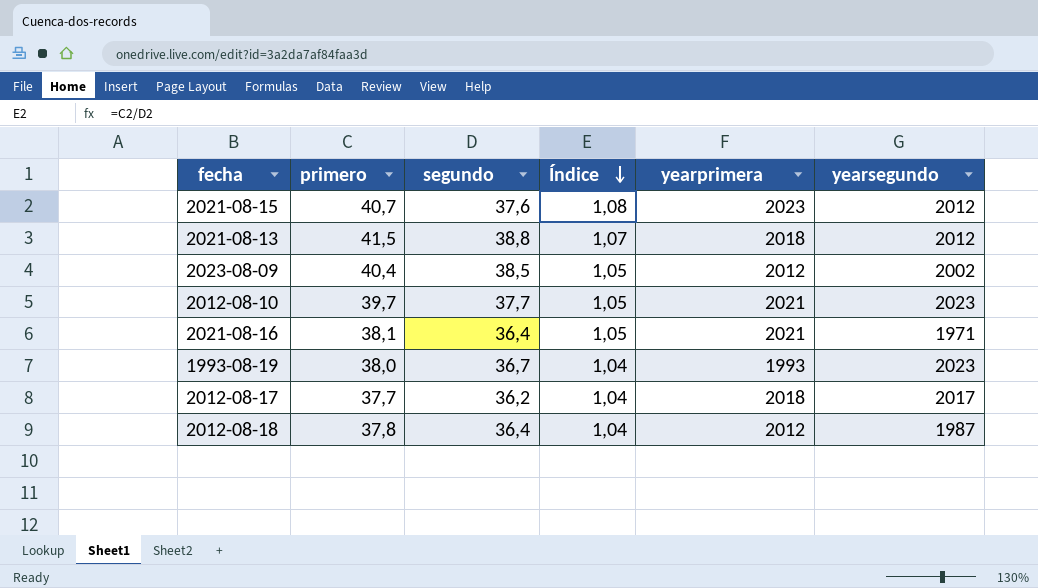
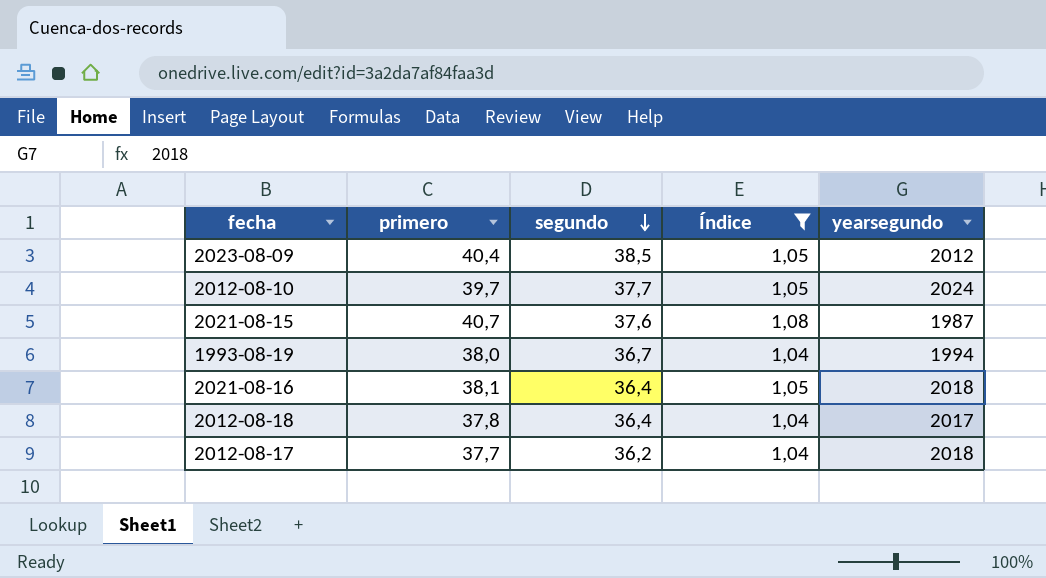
filter: none -> Índice != 1,07
row order: Índice descending -> segundo descending
column yearprimera | position: 5 -> none
2023-08-09 | yearsegundo: 2002 -> 2012
2012-08-10 | yearsegundo: 2023 -> 2024
2021-08-15 | yearsegundo: 2012 -> 1987
1993-08-19 | yearsegundo: 2023 -> 1994
2021-08-16 | yearsegundo: 1971 -> 2018
2012-08-18 | yearsegundo: 1987 -> 2017
2012-08-17 | yearsegundo: 2017 -> 2018

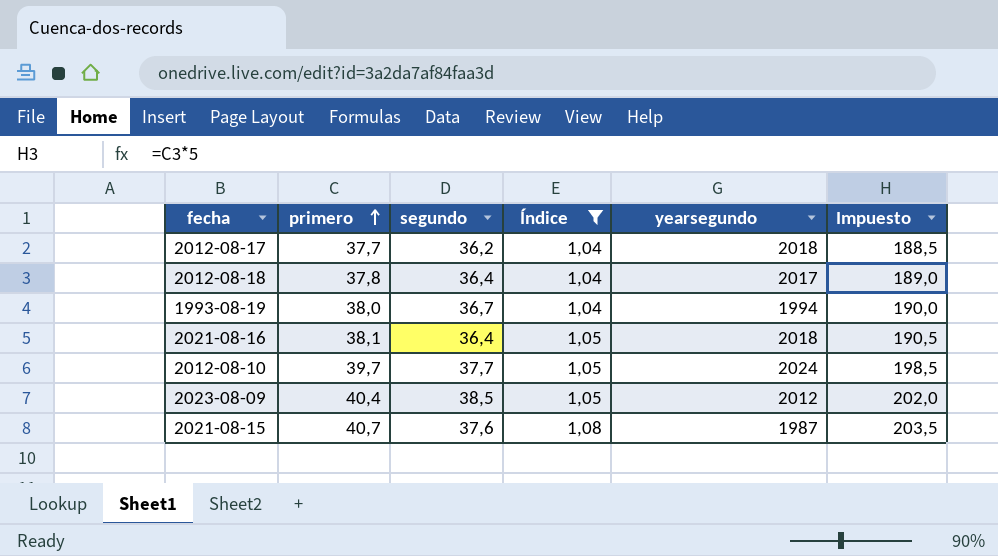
row order: segundo descending -> primero ascending
column Impuesto | formula: none -> [primero] * 5

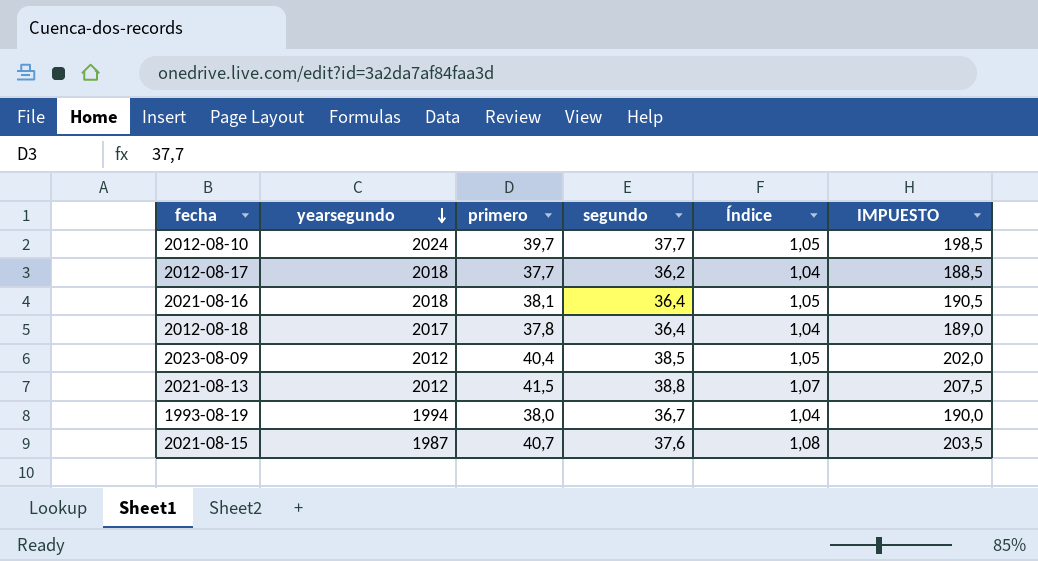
filter: Índice != 1,07 -> none
row order: primero ascending -> yearsegundo descending
column yearsegundo | position: 5 -> 2
column name: Impuesto -> IMPUESTO

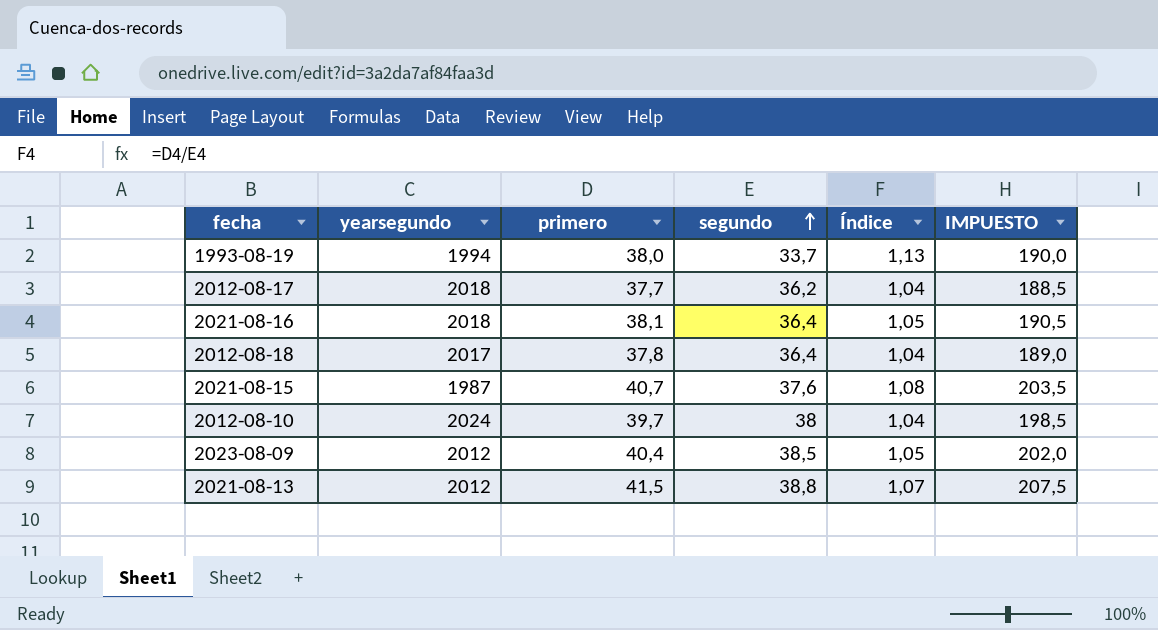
row order: yearsegundo descending -> segundo ascending
1993-08-19 | segundo: 36,7 -> 33,7
1993-08-19 | Índice: 1,04 -> 1,13
2012-08-10 | segundo: 37,7 -> 38
2012-08-10 | Índice: 1,05 -> 1,04

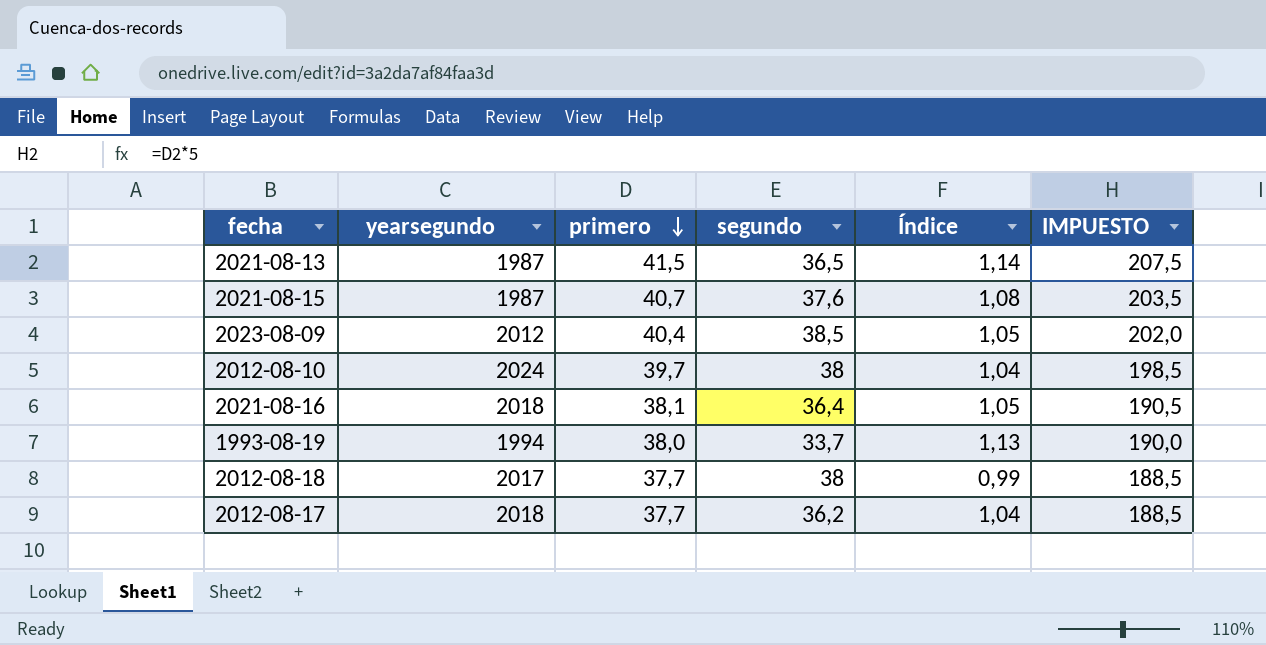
row order: segundo ascending -> primero descending
2021-08-13 | yearsegundo: 2012 -> 1987
2021-08-13 | segundo: 38,8 -> 36,5
2021-08-13 | Índice: 1,07 -> 1,14
2012-08-18 | primero: 37,8 -> 37,7
2012-08-18 | segundo: 36,4 -> 38
2012-08-18 | Índice: 1,04 -> 0,99
2012-08-18 | IMPUESTO: 189,0 -> 188,5

